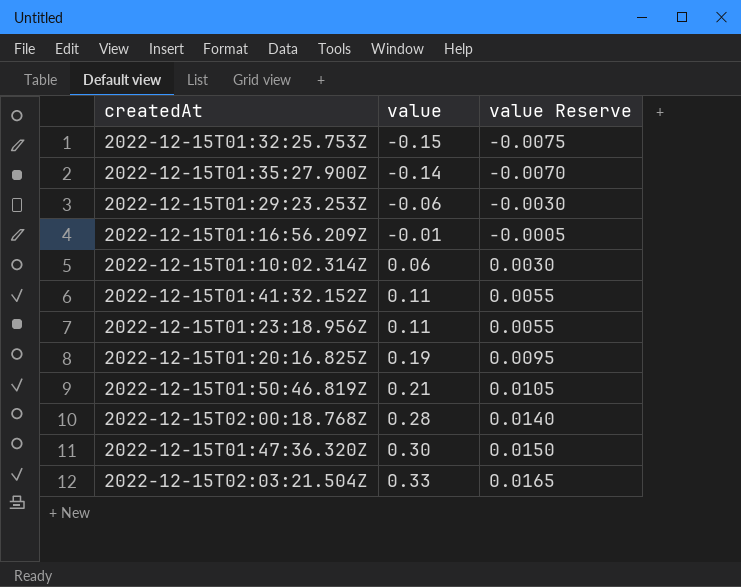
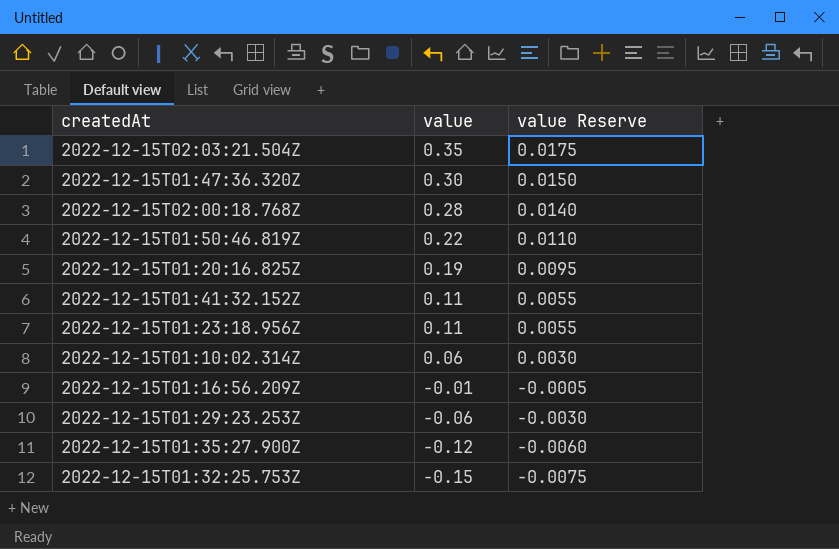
row order: value ascending -> value descending
2022-12-15T02:03:21.504Z | value: 0.33 -> 0.35
2022-12-15T02:03:21.504Z | value Reserve: 0.0165 -> 0.0175
2022-12-15T01:50:46.819Z | value: 0.21 -> 0.22
2022-12-15T01:50:46.819Z | value Reserve: 0.0105 -> 0.0110
2022-12-15T01:35:27.900Z | value: -0.14 -> -0.12
2022-12-15T01:35:27.900Z | value Reserve: -0.0070 -> -0.0060

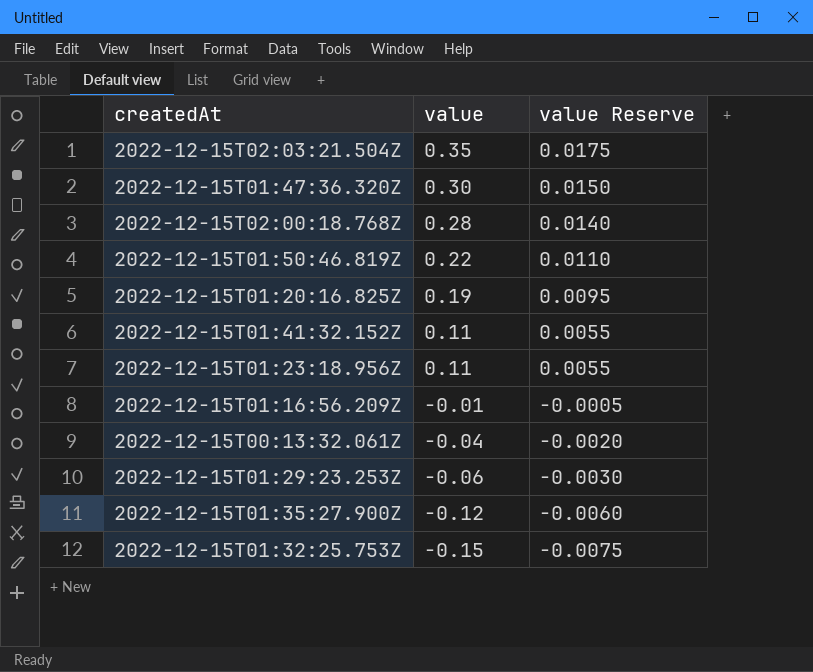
row 2022-12-15T01:10:02.314Z: 0.06 | 0.0030 -> none
row 2022-12-15T00:13:32.061Z: none -> -0.04 | -0.0020

